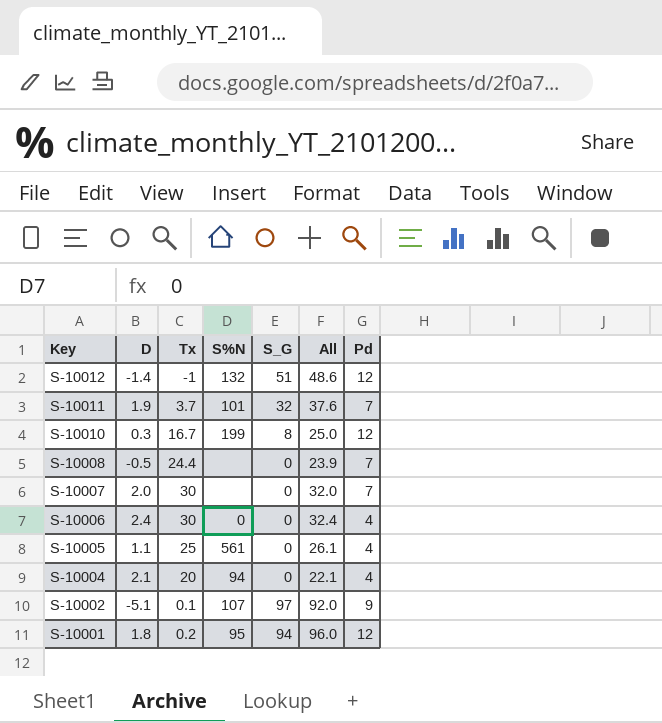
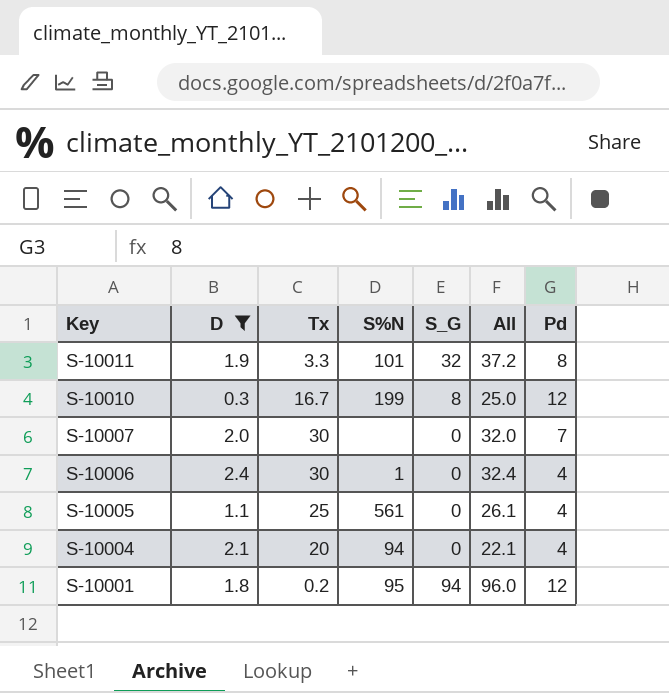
filter: none -> D >= 0.3
S-10011 | Tx: 3.7 -> 3.3
S-10011 | All: 37.6 -> 37.2
S-10011 | Pd: 7 -> 8
S-10006 | S%N: 0 -> 1

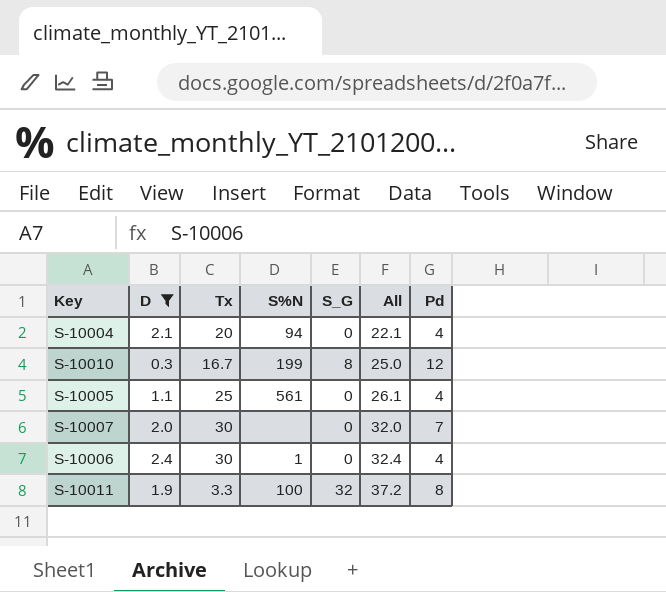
row order: Key descending -> All ascending
row S-10001: 1.8 | 0.2 | 95 | 94 | 96.0 | 12 -> none
S-10011 | S%N: 101 -> 100

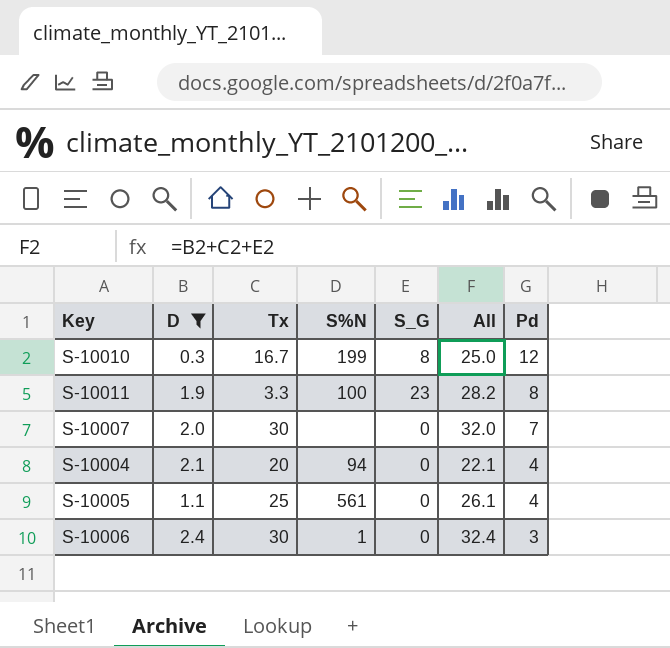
row order: All ascending -> Pd descending
S-10011 | S_G: 32 -> 23
S-10011 | All: 37.2 -> 28.2
S-10006 | Pd: 4 -> 3

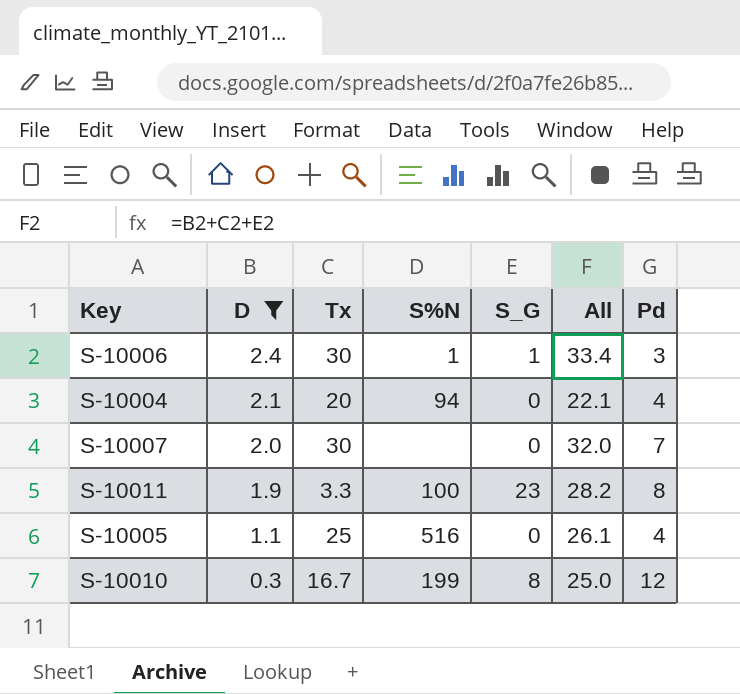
row order: Pd descending -> D descending
S-10006 | S_G: 0 -> 1
S-10006 | All: 32.4 -> 33.4
S-10005 | S%N: 561 -> 516

